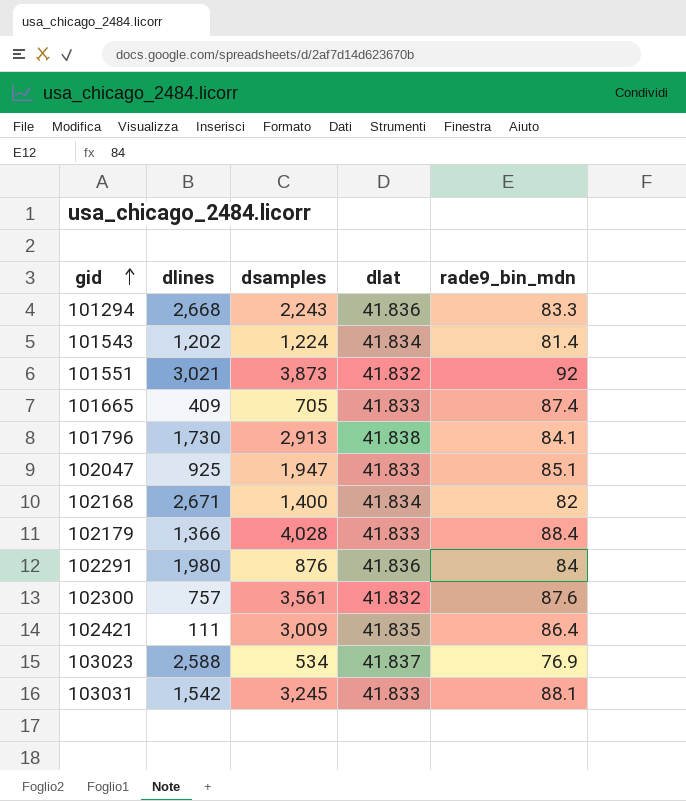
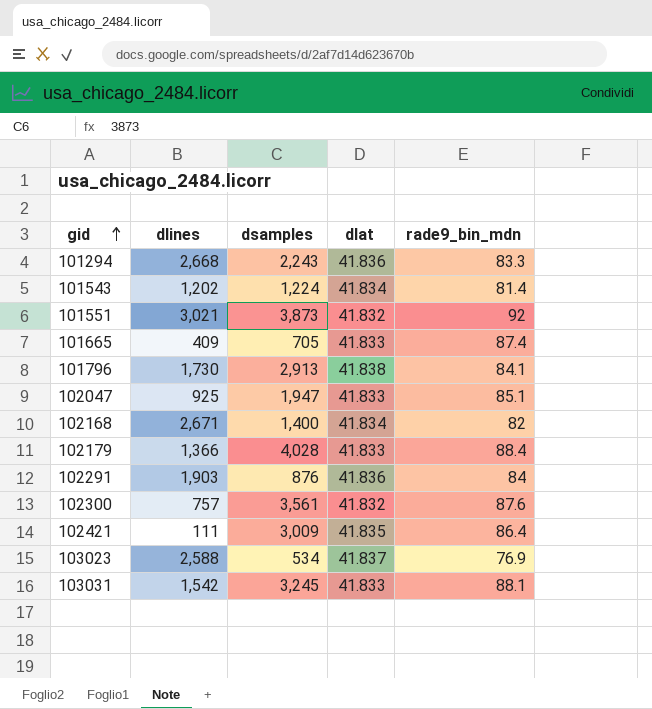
102291 | dlines: 1,980 -> 1,903

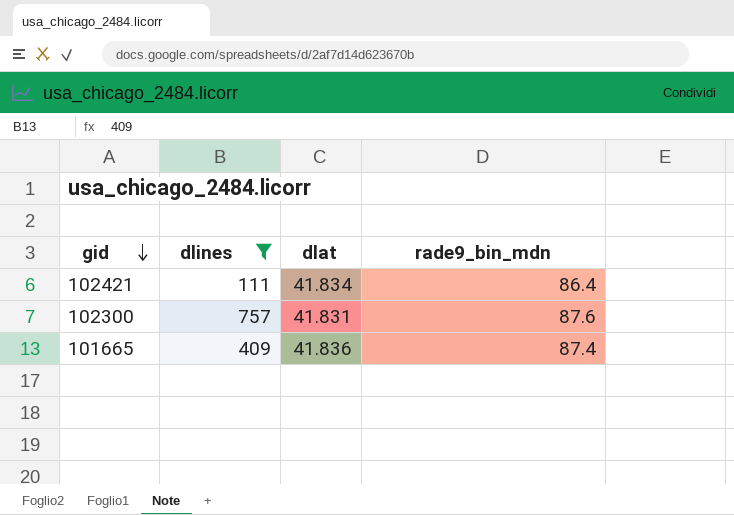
filter: none -> dlines <= 757
row order: gid ascending -> gid descending
column dsamples | position: 3 -> none
102421 | dlat: 41.835 -> 41.834
102300 | dlat: 41.832 -> 41.831
101665 | dlat: 41.833 -> 41.836

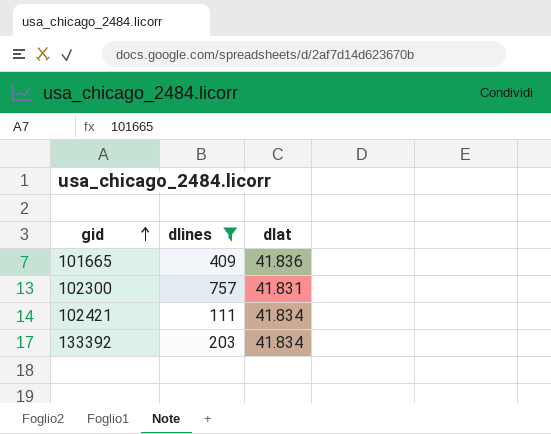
row order: gid descending -> gid ascending
column rade9_bin_mdn | position: 4 -> none
row 133392: none -> 203 | 41.834

